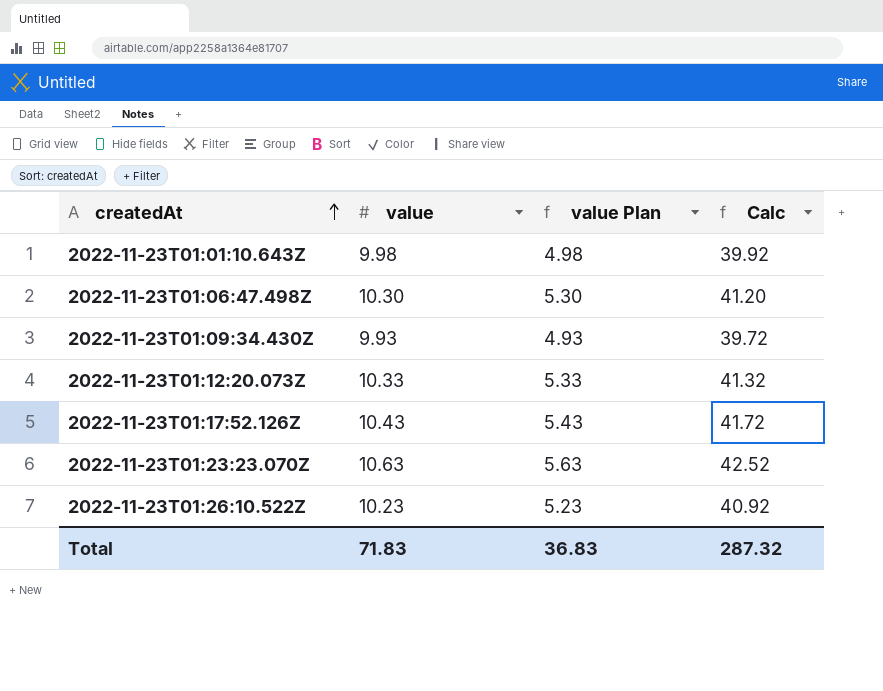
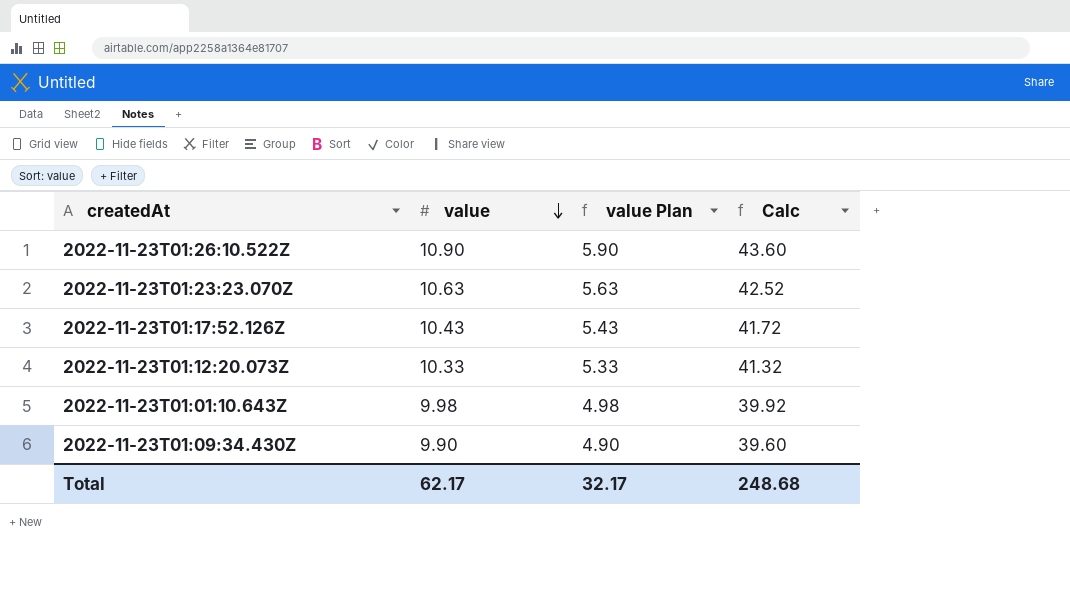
row order: createdAt ascending -> value descending
row 2022-11-23T01:06:47.498Z: 10.30 | 5.30 | 41.20 -> none
2022-11-23T01:26:10.522Z | value: 10.23 -> 10.90
2022-11-23T01:26:10.522Z | value Plan: 5.23 -> 5.90
2022-11-23T01:26:10.522Z | Calc: 40.92 -> 43.60
2022-11-23T01:09:34.430Z | value: 9.93 -> 9.90
2022-11-23T01:09:34.430Z | value Plan: 4.93 -> 4.90
2022-11-23T01:09:34.430Z | Calc: 39.72 -> 39.60
Total | value: 71.83 -> 62.17
Total | value Plan: 36.83 -> 32.17
Total | Calc: 287.32 -> 248.68

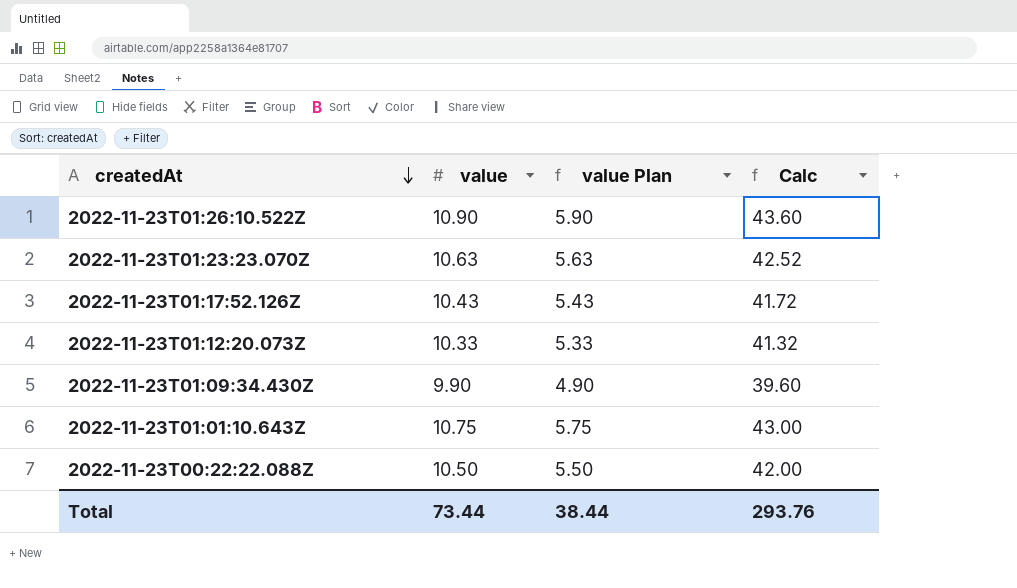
row order: value descending -> createdAt descending
2022-11-23T01:01:10.643Z | value: 9.98 -> 10.75
2022-11-23T01:01:10.643Z | value Plan: 4.98 -> 5.75
2022-11-23T01:01:10.643Z | Calc: 39.92 -> 43.00
row 2022-11-23T00:22:22.088Z: none -> 10.50 | 5.50 | 42.00
Total | value: 62.17 -> 73.44
Total | value Plan: 32.17 -> 38.44
Total | Calc: 248.68 -> 293.76

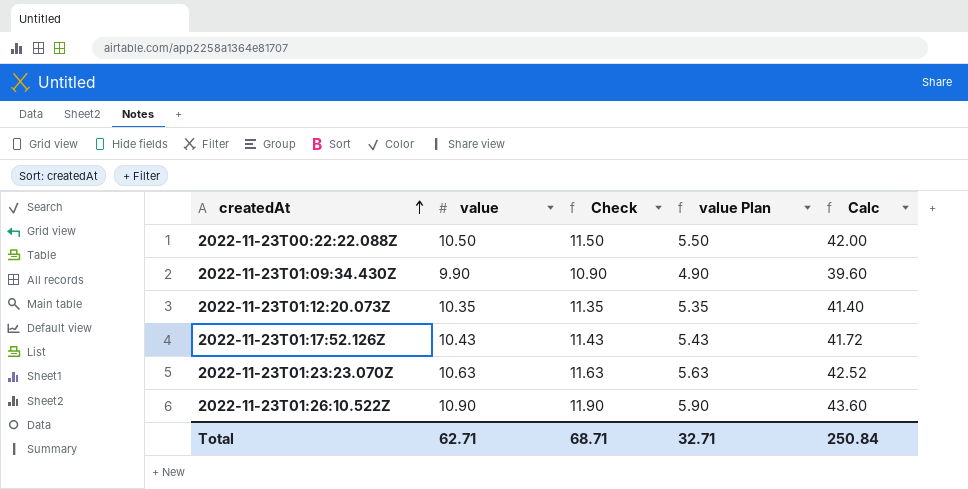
row order: createdAt descending -> createdAt ascending
column Check | formula: none -> [value] + 1
row 2022-11-23T01:01:10.643Z: 10.75 | 5.75 | 43.00 -> none
2022-11-23T01:12:20.073Z | value: 10.33 -> 10.35
2022-11-23T01:12:20.073Z | value Plan: 5.33 -> 5.35
2022-11-23T01:12:20.073Z | Calc: 41.32 -> 41.40
Total | value: 73.44 -> 62.71
Total | value Plan: 38.44 -> 32.71
Total | Calc: 293.76 -> 250.84

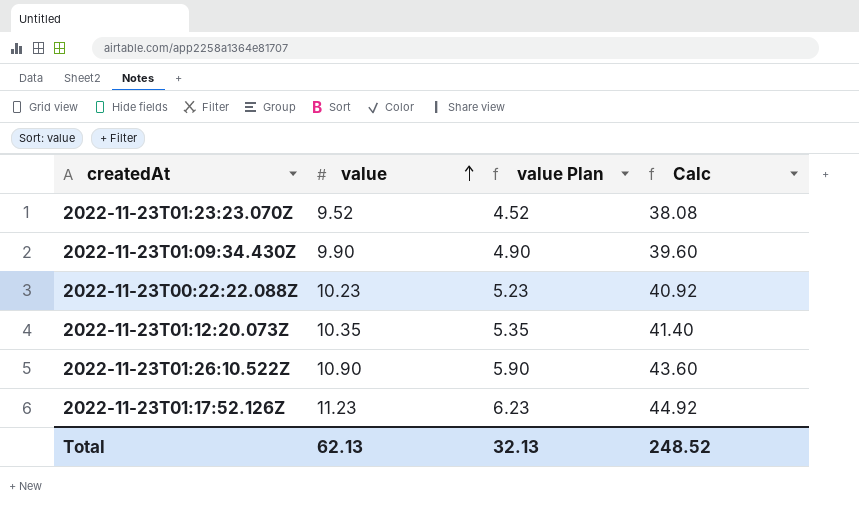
row order: createdAt ascending -> value ascending
column Check | formula: [value] + 1 -> none
2022-11-23T01:23:23.070Z | value: 10.63 -> 9.52
2022-11-23T01:23:23.070Z | value Plan: 5.63 -> 4.52
2022-11-23T01:23:23.070Z | Calc: 42.52 -> 38.08
2022-11-23T00:22:22.088Z | value: 10.50 -> 10.23
2022-11-23T00:22:22.088Z | value Plan: 5.50 -> 5.23
2022-11-23T00:22:22.088Z | Calc: 42.00 -> 40.92
2022-11-23T01:17:52.126Z | value: 10.43 -> 11.23
2022-11-23T01:17:52.126Z | value Plan: 5.43 -> 6.23
2022-11-23T01:17:52.126Z | Calc: 41.72 -> 44.92
Total | value: 62.71 -> 62.13
Total | value Plan: 32.71 -> 32.13
Total | Calc: 250.84 -> 248.52

